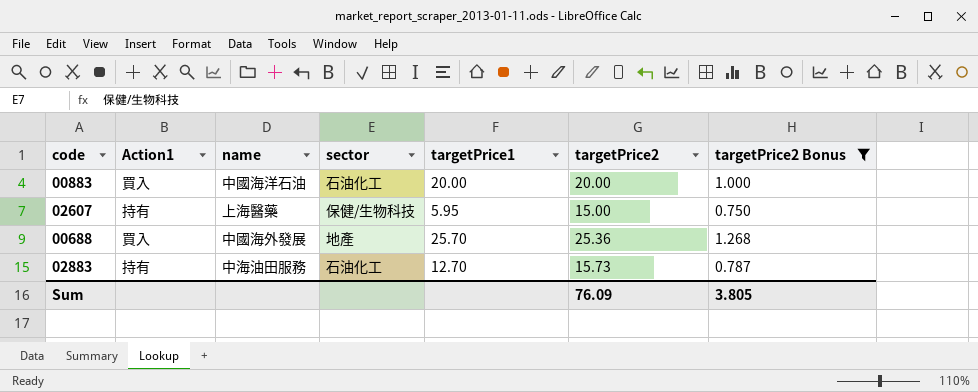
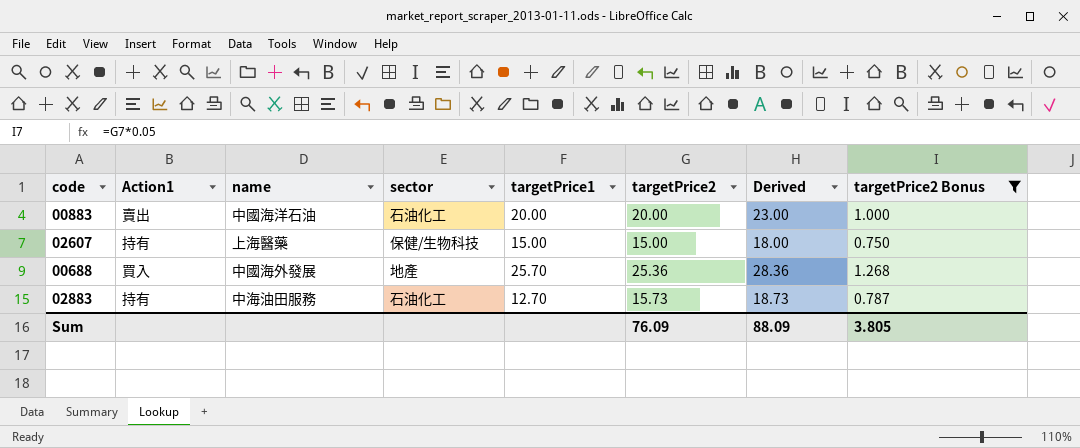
column Derived | formula: none -> [targetPrice2] + 3
00883 | Action1: 買入 -> 賣出
02607 | targetPrice1: 5.95 -> 15.00

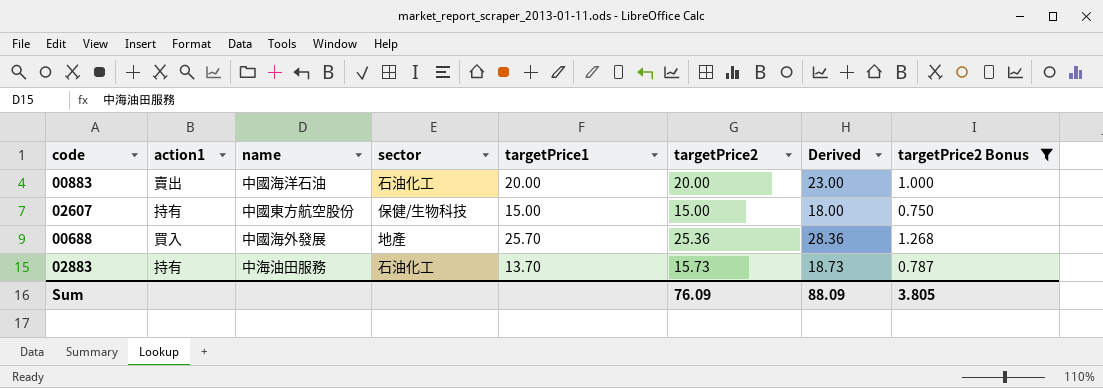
column name: Action1 -> action1
02607 | name: 上海醫藥 -> 中國東方航空股份
02883 | targetPrice1: 12.70 -> 13.70

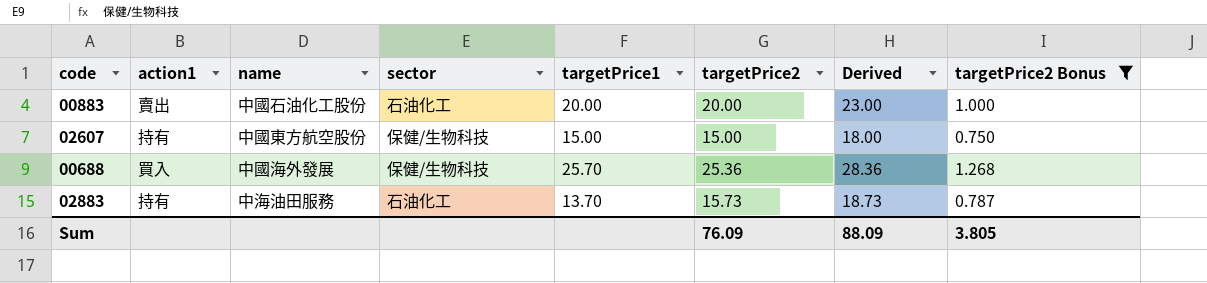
00883 | name: 中國海洋石油 -> 中國石油化工股份
00688 | sector: 地產 -> 保健/生物科技

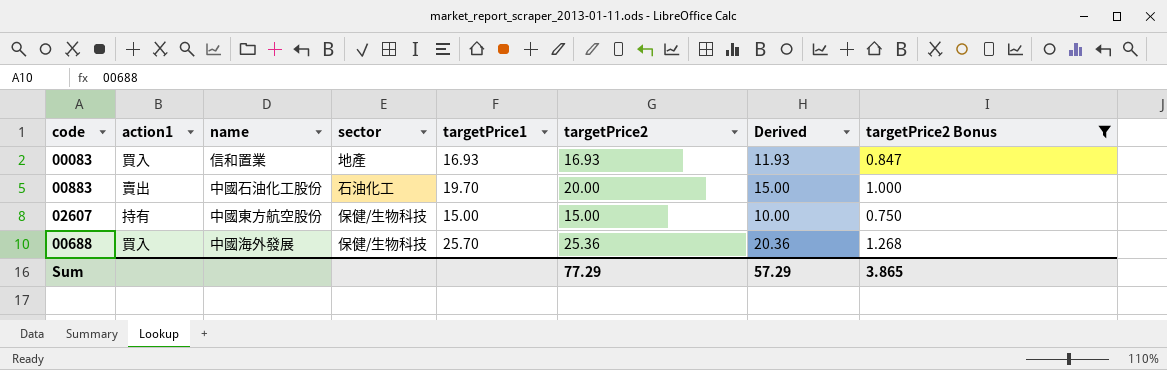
column Derived | formula: [targetPrice2] + 3 -> [targetPrice2] - 5
row 02883: 持有 | 中海油田服務 | 石油化工 | 13.70 | 15.73 | 18.73 | 0.787 -> none
row 00083: none -> 買入 | 信和置業 | 地產 | 16.93 | 16.93 | 11.93 | 0.847
00883 | targetPrice1: 20.00 -> 19.70
Sum | targetPrice2: 76.09 -> 77.29
Sum | Derived: 88.09 -> 57.29
Sum | targetPrice2 Bonus: 3.805 -> 3.865

